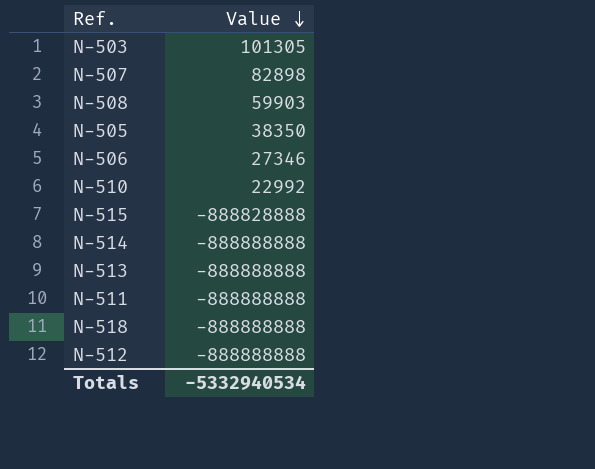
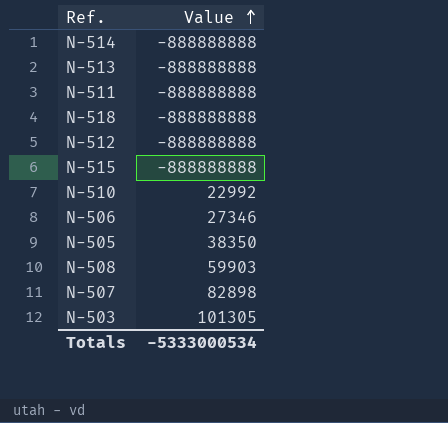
row order: Value descending -> Value ascending
N-515 | Value: -888828888 -> -888888888
Totals | Value: -5332940534 -> -5333000534

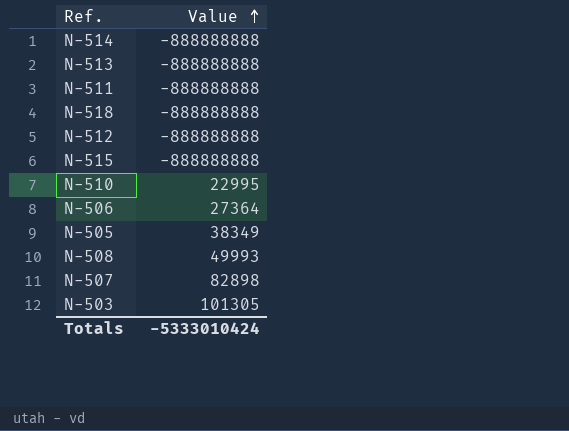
N-510 | Value: 22992 -> 22995
N-506 | Value: 27346 -> 27364
N-505 | Value: 38350 -> 38349
N-508 | Value: 59903 -> 49993
Totals | Value: -5333000534 -> -5333010424

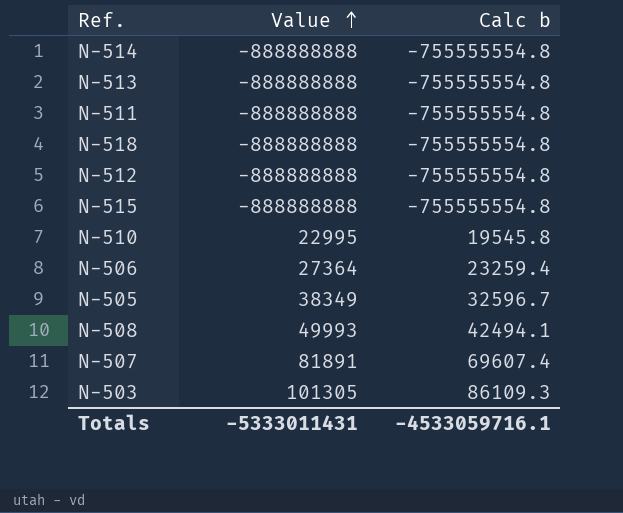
column Calc b | formula: none -> [Value] * 0.85
N-507 | Value: 82898 -> 81891
Totals | Value: -5333010424 -> -5333011431

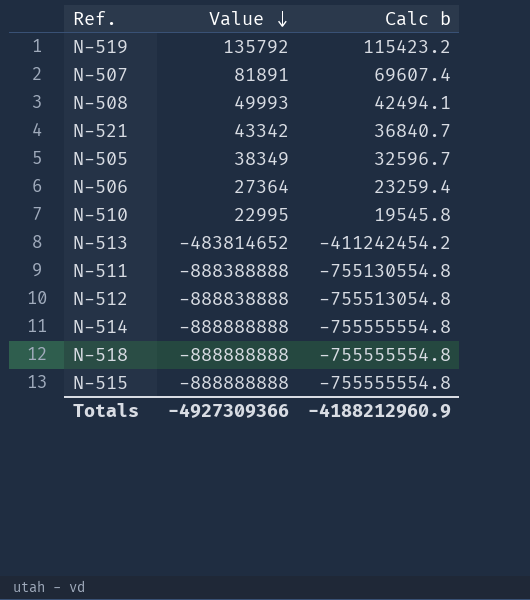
row order: Value ascending -> Value descending
row N-503: 101305 | 86109.3 -> none
row N-519: none -> 135792 | 115423.2
row N-521: none -> 43342 | 36840.7
N-513 | Value: -888888888 -> -483814652
N-513 | Calc b: -755555554.8 -> -411242454.2
N-511 | Value: -888888888 -> -888388888
N-511 | Calc b: -755555554.8 -> -755130554.8
N-512 | Value: -888888888 -> -888838888
N-512 | Calc b: -755555554.8 -> -755513054.8
Totals | Value: -5333011431 -> -4927309366
Totals | Calc b: -4533059716.1 -> -4188212960.9

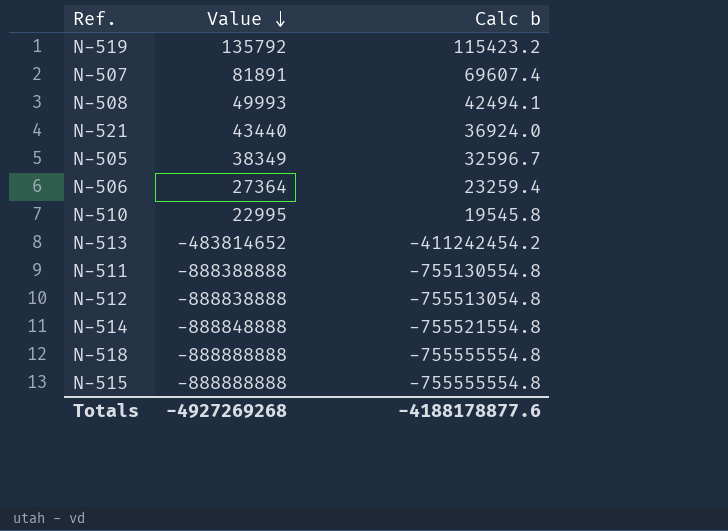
N-521 | Value: 43342 -> 43440
N-521 | Calc b: 36840.7 -> 36924.0
N-514 | Value: -888888888 -> -888848888
N-514 | Calc b: -755555554.8 -> -755521554.8
Totals | Value: -4927309366 -> -4927269268
Totals | Calc b: -4188212960.9 -> -4188178877.6

